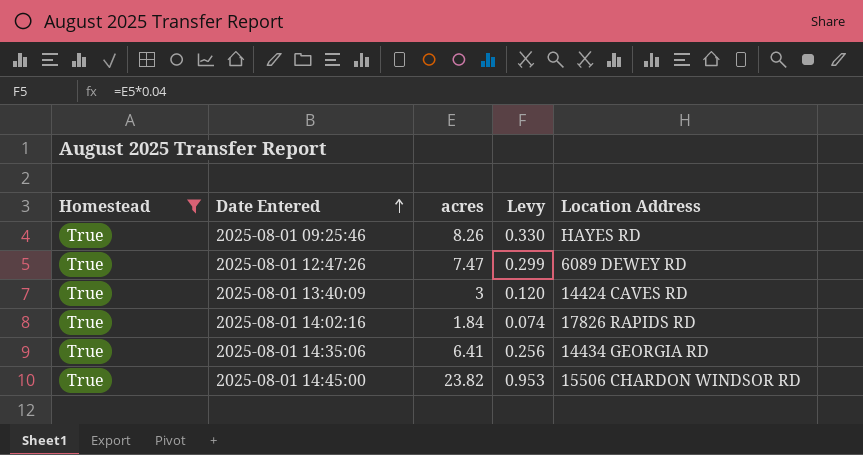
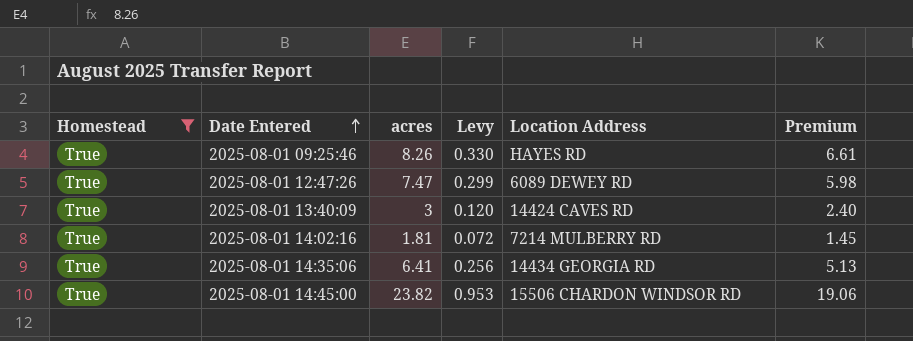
column Premium | formula: none -> [acres] * 0.8
2025-08-01 14:02:16 | acres: 1.84 -> 1.81
2025-08-01 14:02:16 | Levy: 0.074 -> 0.072
2025-08-01 14:02:16 | Location Address: 17826 RAPIDS RD -> 7214 MULBERRY RD

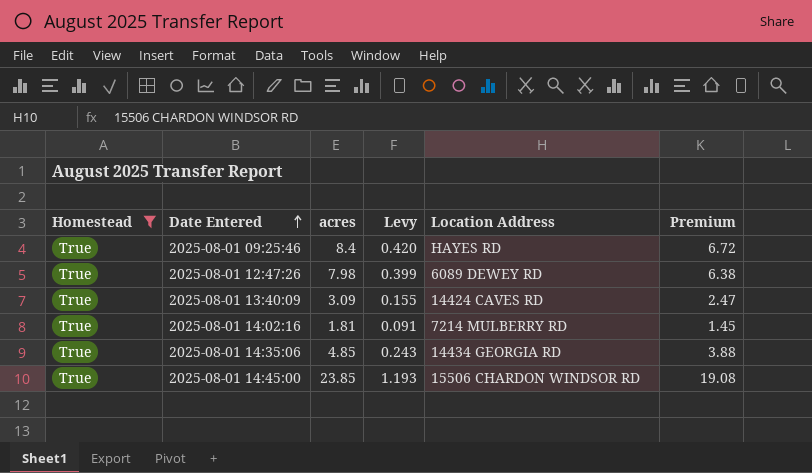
column Levy | formula: [acres] * 0.04 -> [acres] * 0.05
2025-08-01 09:25:46 | acres: 8.26 -> 8.4
2025-08-01 09:25:46 | Premium: 6.61 -> 6.72
2025-08-01 12:47:26 | acres: 7.47 -> 7.98
2025-08-01 12:47:26 | Premium: 5.98 -> 6.38
2025-08-01 13:40:09 | acres: 3 -> 3.09
2025-08-01 13:40:09 | Premium: 2.40 -> 2.47
2025-08-01 14:35:06 | acres: 6.41 -> 4.85
2025-08-01 14:35:06 | Premium: 5.13 -> 3.88
2025-08-01 14:45:00 | acres: 23.82 -> 23.85
2025-08-01 14:45:00 | Premium: 19.06 -> 19.08

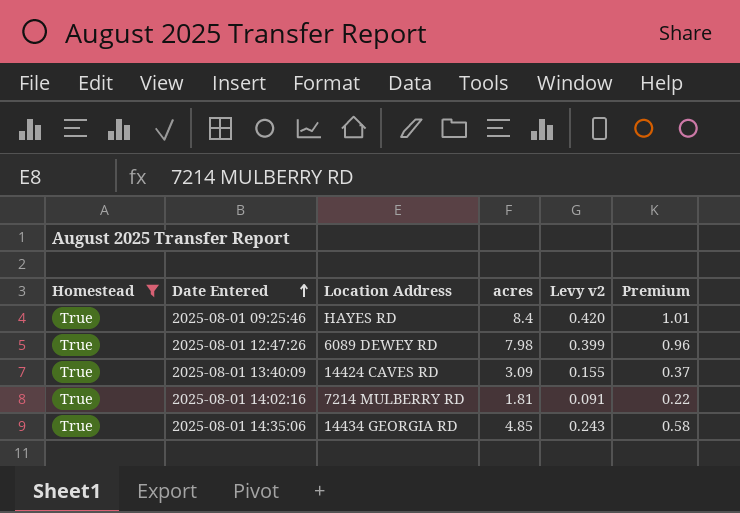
column Location Address | position: 5 -> 3
column name: Levy -> Levy v2
column Premium | formula: [acres] * 0.8 -> [acres] * 0.12
row 2025-08-01 14:45:00: True | 23.85 | 1.193 | 15506 CHARDON WINDSOR RD | 19.08 -> none

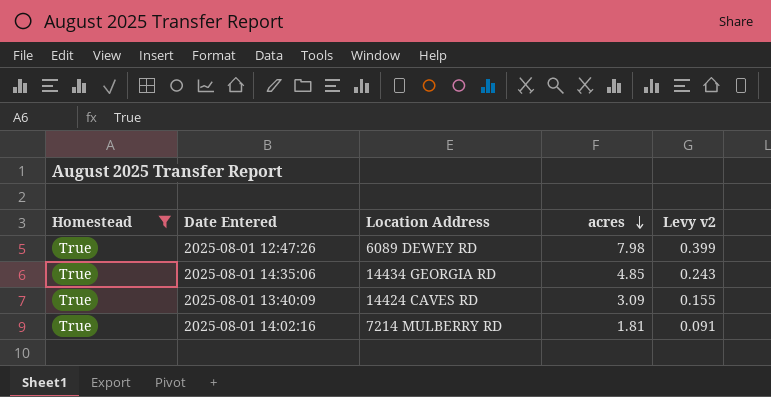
row order: Date Entered ascending -> acres descending
column Premium | formula: [acres] * 0.12 -> none
row 2025-08-01 09:25:46: True | HAYES RD | 8.4 | 0.420 | 1.01 -> none

